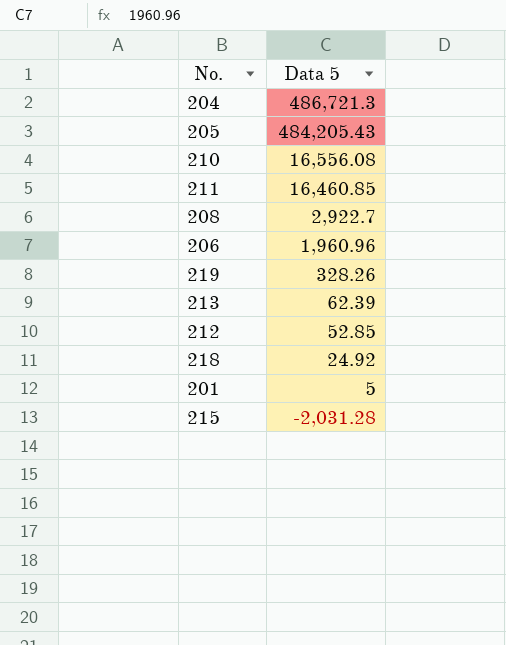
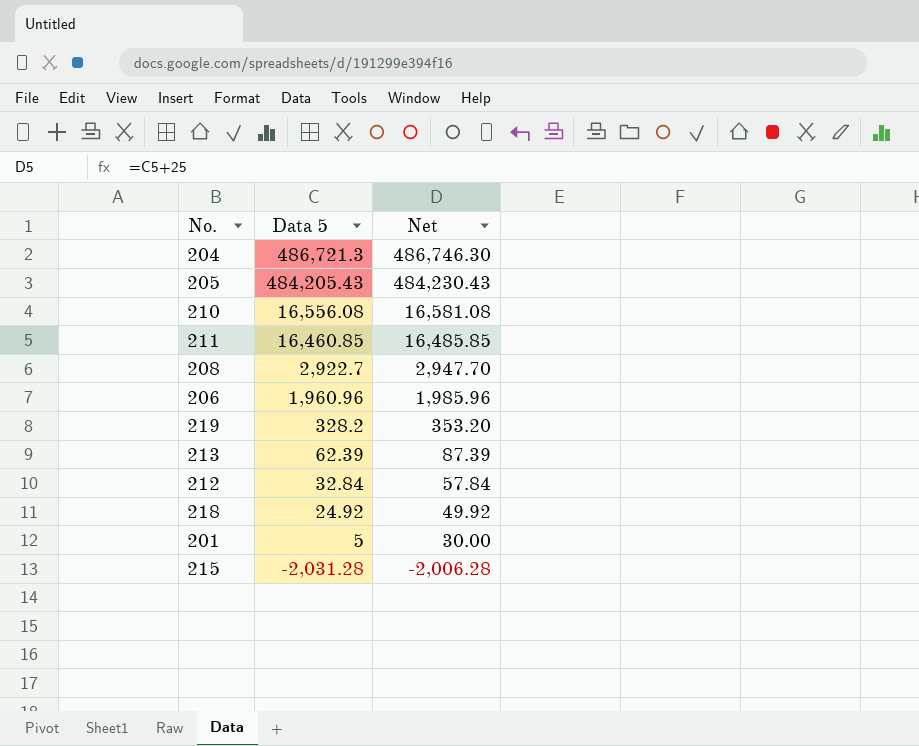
column Net | formula: none -> [Data 5] + 25
219 | Data 5: 328.26 -> 328.2
212 | Data 5: 52.85 -> 32.84

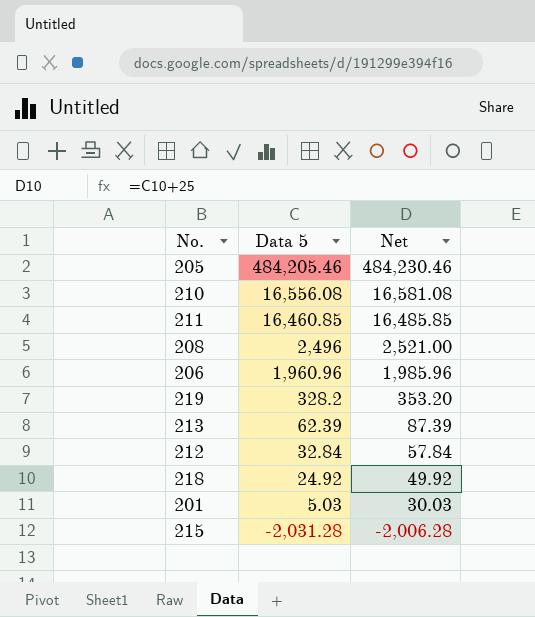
row 204: 486,721.3 | 486,746.30 -> none
205 | Data 5: 484,205.43 -> 484,205.46
205 | Net: 484,230.43 -> 484,230.46
208 | Data 5: 2,922.7 -> 2,496
208 | Net: 2,947.70 -> 2,521.00
201 | Data 5: 5 -> 5.03
201 | Net: 30.00 -> 30.03

